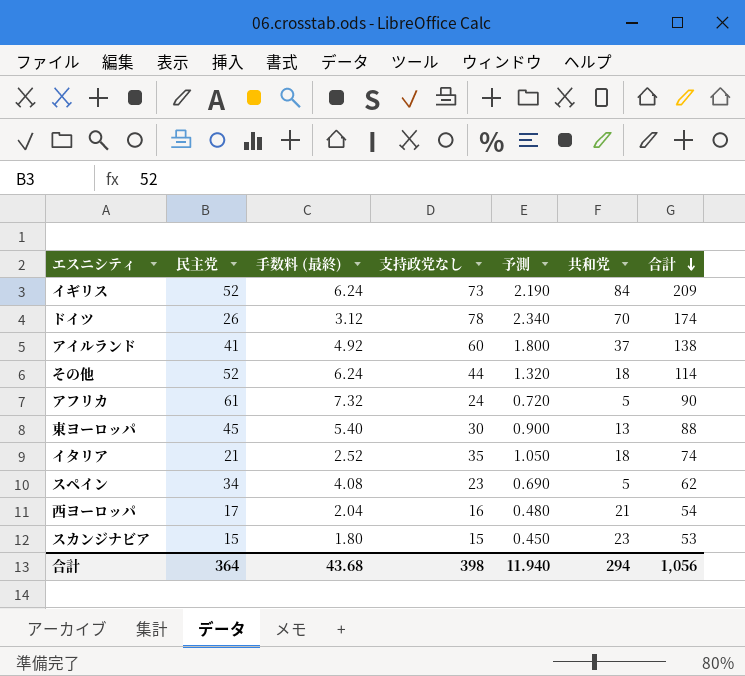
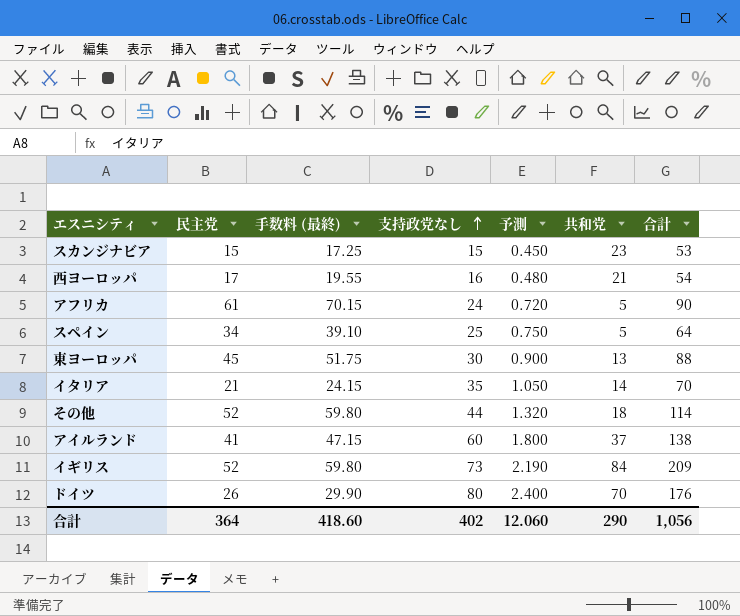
row order: 合計 descending -> 支持政党なし ascending
column 手数料 (最終) | formula: [民主党] * 0.12 -> [民主党] * 1.15
スペイン | 支持政党なし: 23 -> 25
スペイン | 予測: 0.690 -> 0.750
スペイン | 合計: 62 -> 64
イタリア | 共和党: 18 -> 14
イタリア | 合計: 74 -> 70
ドイツ | 支持政党なし: 78 -> 80
ドイツ | 予測: 2.340 -> 2.400
ドイツ | 合計: 174 -> 176
合計 | 手数料 (最終): 43.68 -> 418.60
合計 | 支持政党なし: 398 -> 402
合計 | 予測: 11.940 -> 12.060
合計 | 共和党: 294 -> 290

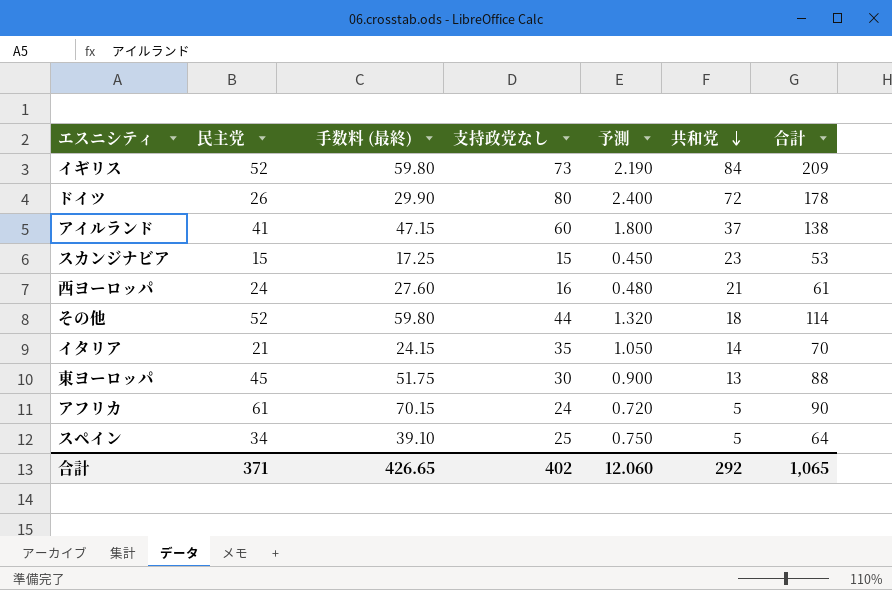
row order: 支持政党なし ascending -> 共和党 descending
ドイツ | 共和党: 70 -> 72
ドイツ | 合計: 176 -> 178
西ヨーロッパ | 民主党: 17 -> 24
西ヨーロッパ | 手数料 (最終): 19.55 -> 27.60
西ヨーロッパ | 合計: 54 -> 61
合計 | 民主党: 364 -> 371
合計 | 手数料 (最終): 418.60 -> 426.65
合計 | 共和党: 290 -> 292
合計 | 合計: 1,056 -> 1,065

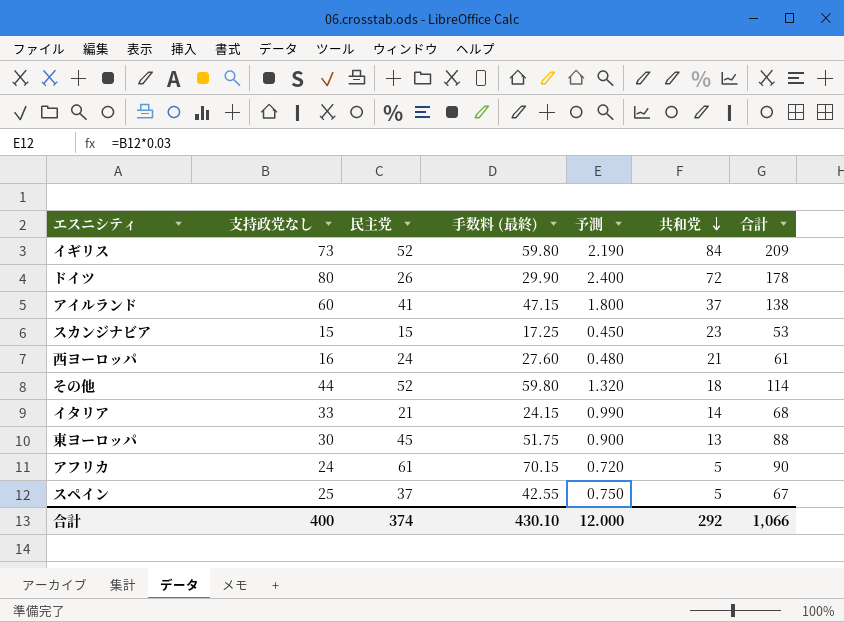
column 支持政党なし | position: 4 -> 2
イタリア | 支持政党なし: 35 -> 33
イタリア | 予測: 1.050 -> 0.990
イタリア | 合計: 70 -> 68
スペイン | 民主党: 34 -> 37
スペイン | 手数料 (最終): 39.10 -> 42.55
スペイン | 合計: 64 -> 67
合計 | 支持政党なし: 402 -> 400
合計 | 民主党: 371 -> 374
合計 | 手数料 (最終): 426.65 -> 430.10
合計 | 予測: 12.060 -> 12.000
合計 | 合計: 1,065 -> 1,066

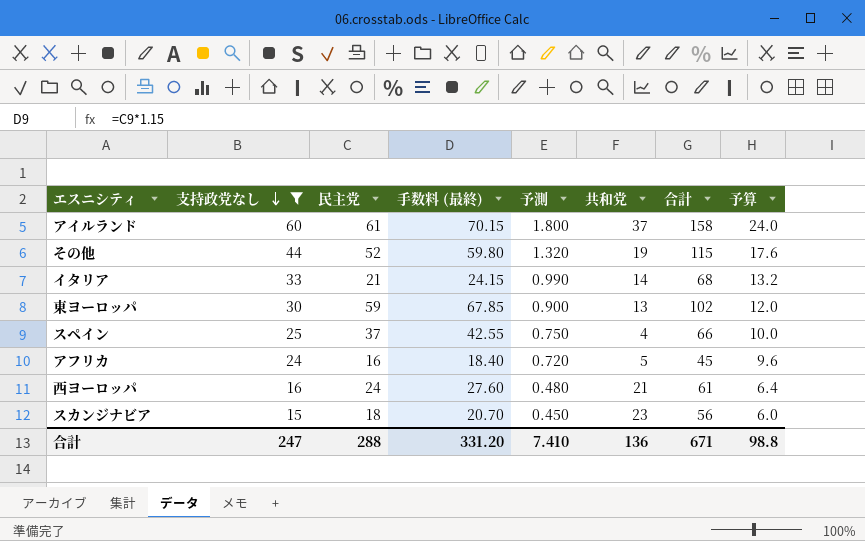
filter: none -> 支持政党なし <= 60
row order: 共和党 descending -> 支持政党なし descending
column 予算 | formula: none -> [支持政党なし] * 0.4
アイルランド | 民主党: 41 -> 61
アイルランド | 手数料 (最終): 47.15 -> 70.15
アイルランド | 合計: 138 -> 158
その他 | 共和党: 18 -> 19
その他 | 合計: 114 -> 115
東ヨーロッパ | 民主党: 45 -> 59
東ヨーロッパ | 手数料 (最終): 51.75 -> 67.85
東ヨーロッパ | 合計: 88 -> 102
スペイン | 共和党: 5 -> 4
スペイン | 合計: 67 -> 66
アフリカ | 民主党: 61 -> 16
アフリカ | 手数料 (最終): 70.15 -> 18.40
アフリカ | 合計: 90 -> 45
スカンジナビア | 民主党: 15 -> 18
スカンジナビア | 手数料 (最終): 17.25 -> 20.70
スカンジナビア | 合計: 53 -> 56
合計 | 支持政党なし: 400 -> 247
合計 | 民主党: 374 -> 288
合計 | 手数料 (最終): 430.10 -> 331.20
合計 | 予測: 12.000 -> 7.410
合計 | 共和党: 292 -> 136
合計 | 合計: 1,066 -> 671

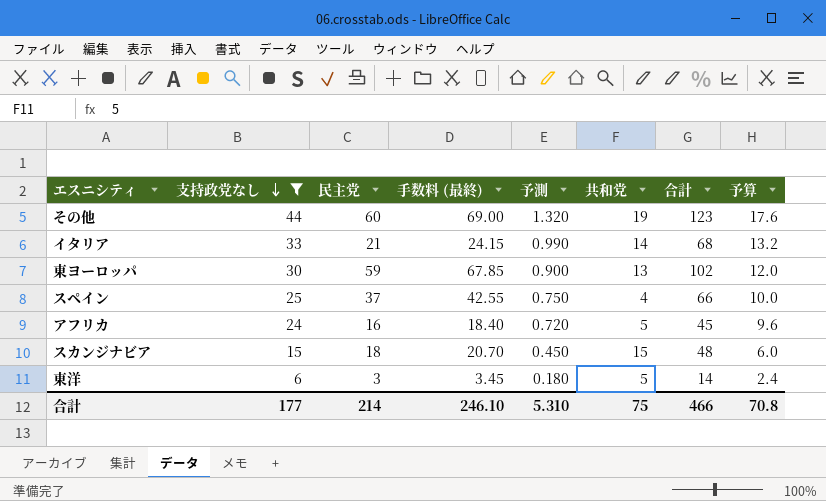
row アイルランド: 60 | 61 | 70.15 | 1.800 | 37 | 158 | 24.0 -> none
row 西ヨーロッパ: 16 | 24 | 27.60 | 0.480 | 21 | 61 | 6.4 -> none
その他 | 民主党: 52 -> 60
その他 | 手数料 (最終): 59.80 -> 69.00
その他 | 合計: 115 -> 123
スカンジナビア | 共和党: 23 -> 15
スカンジナビア | 合計: 56 -> 48
row 東洋: none -> 6 | 3 | 3.45 | 0.180 | 5 | 14 | 2.4
合計 | 支持政党なし: 247 -> 177
合計 | 民主党: 288 -> 214
合計 | 手数料 (最終): 331.20 -> 246.10
合計 | 予測: 7.410 -> 5.310
合計 | 共和党: 136 -> 75
合計 | 合計: 671 -> 466
合計 | 予算: 98.8 -> 70.8

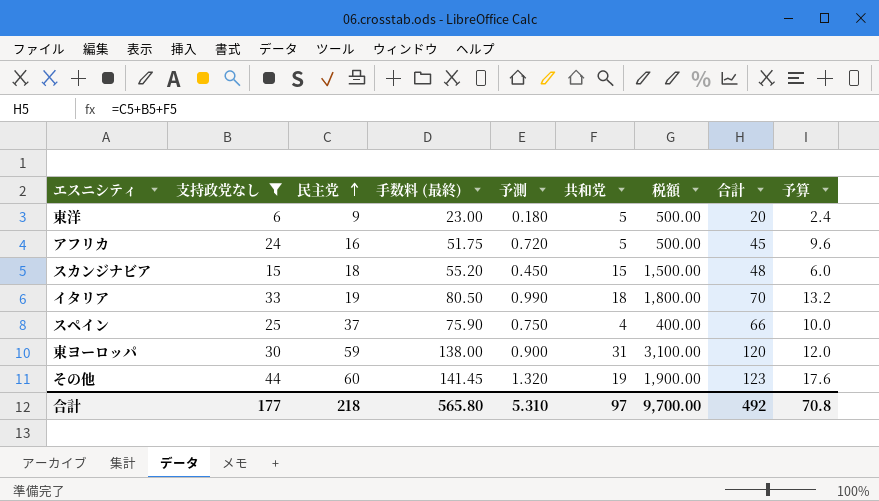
row order: 支持政党なし descending -> 民主党 ascending
column 手数料 (最終) | formula: [民主党] * 1.15 -> [合計] * 1.15
column 税額 | formula: none -> [共和党] * 100
東洋 | 民主党: 3 -> 9
東洋 | 合計: 14 -> 20
イタリア | 民主党: 21 -> 19
イタリア | 共和党: 14 -> 18
イタリア | 合計: 68 -> 70
東ヨーロッパ | 共和党: 13 -> 31
東ヨーロッパ | 合計: 102 -> 120
合計 | 民主党: 214 -> 218
合計 | 手数料 (最終): 246.10 -> 565.80
合計 | 共和党: 75 -> 97
合計 | 合計: 466 -> 492

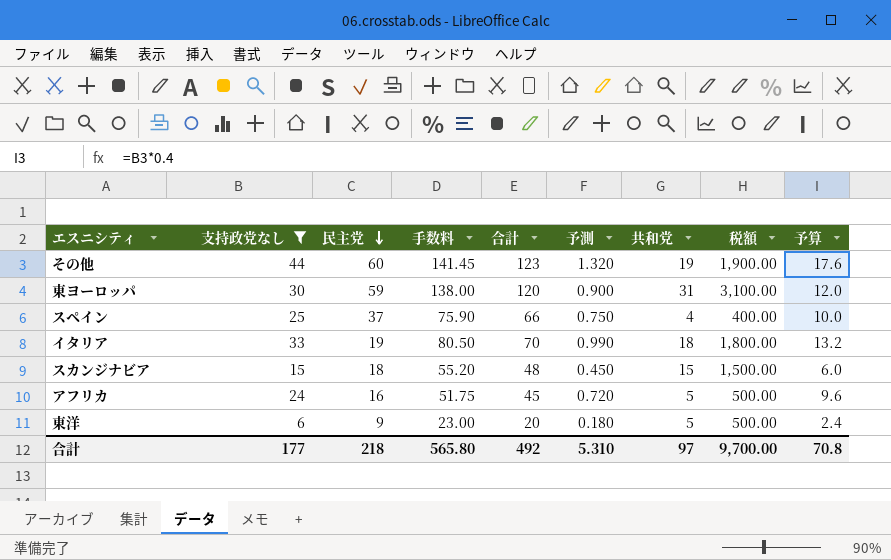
row order: 民主党 ascending -> 民主党 descending
column name: 手数料 (最終) -> 手数料
column 合計 | position: 8 -> 5

